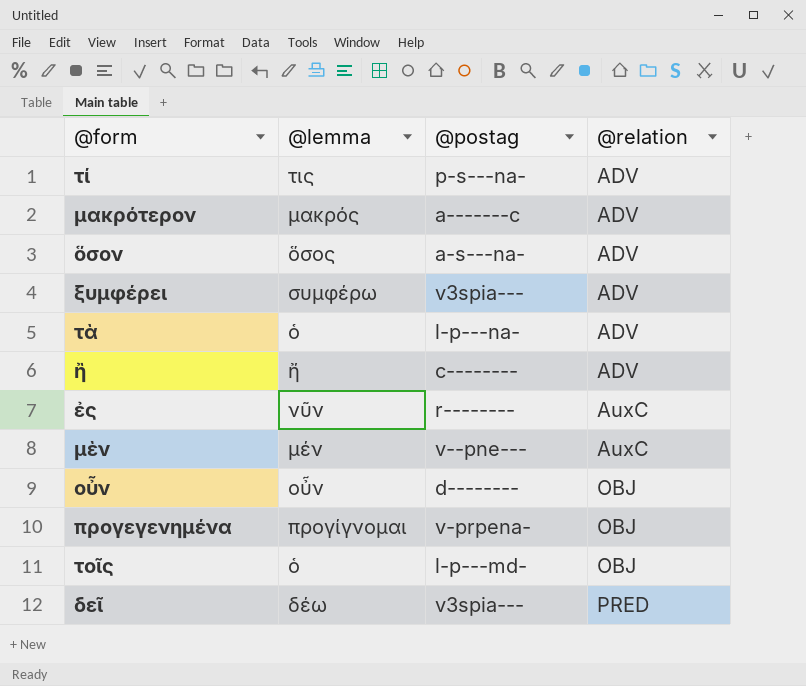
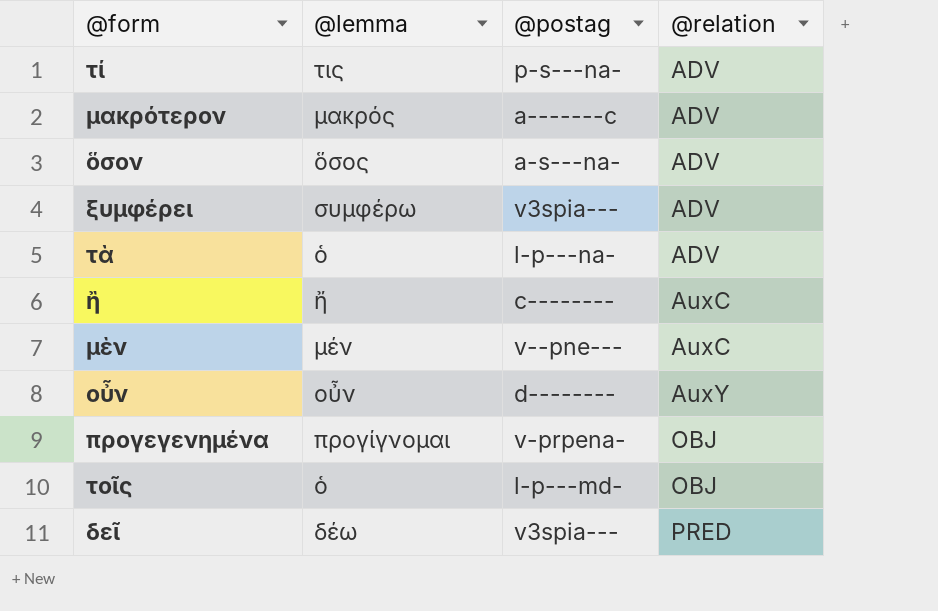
row ἐς: νῦν | r-------- | AuxC -> none
ἢ | @relation: ADV -> AuxC
οὖν | @relation: OBJ -> AuxY

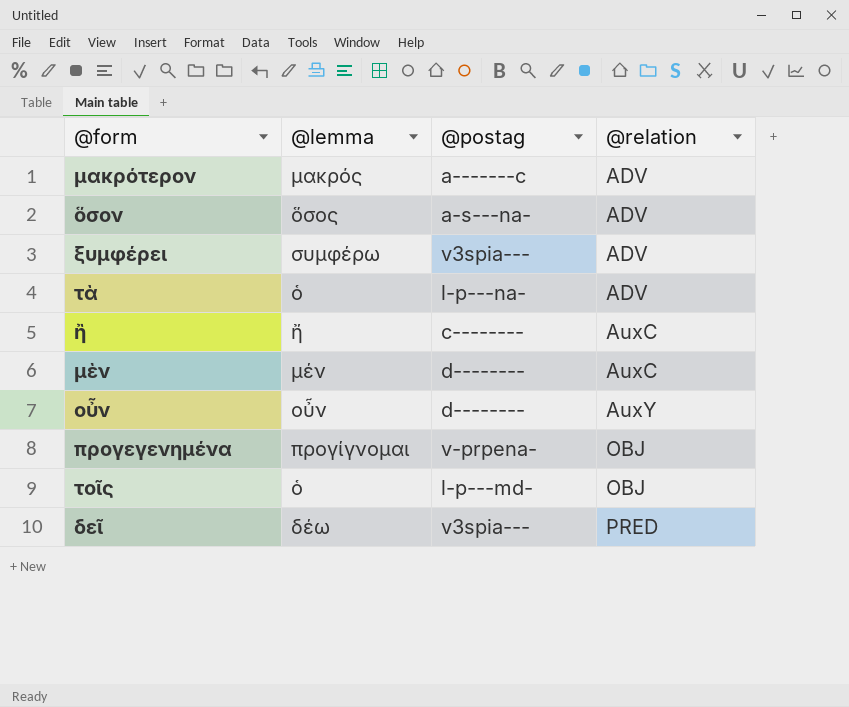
row τί: τις | p-s---na- | ADV -> none
μὲν | @postag: v--pne--- -> d--------

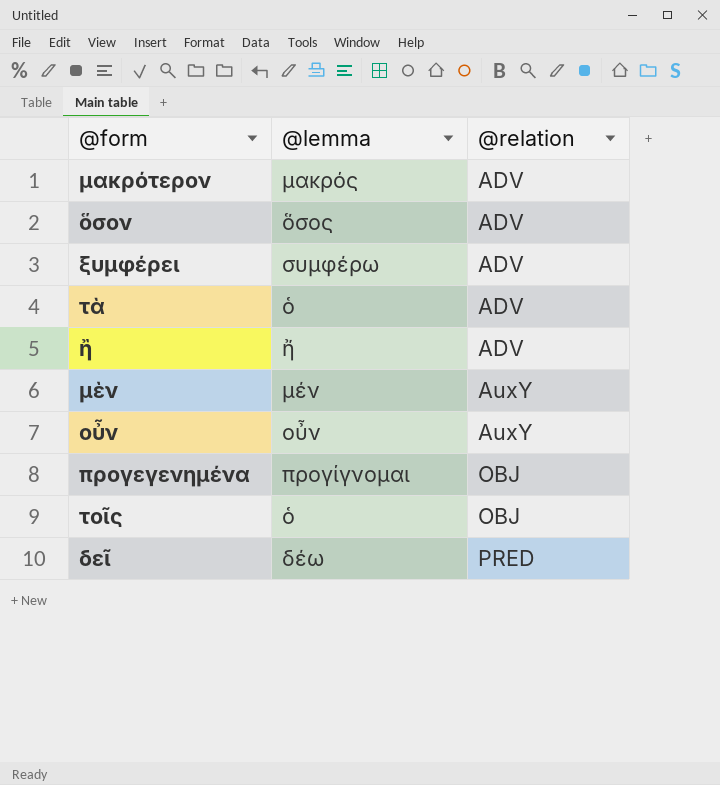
column @postag | position: 3 -> none
ἢ | @relation: AuxC -> ADV
μὲν | @relation: AuxC -> AuxY

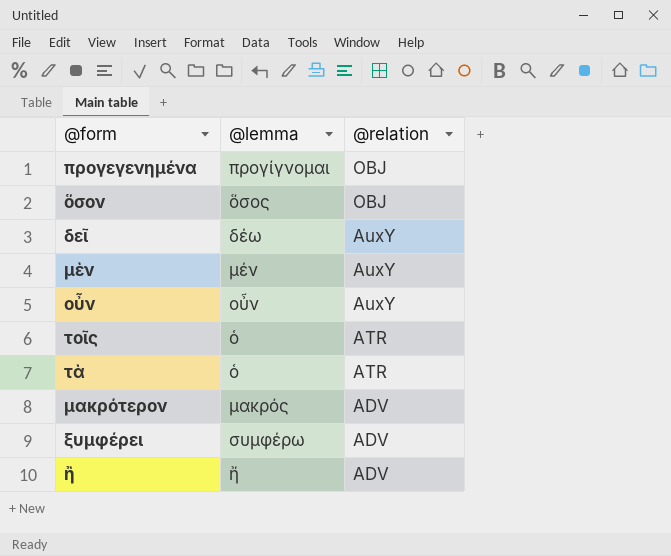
row order: @relation ascending -> @relation descending
ὅσον | @relation: ADV -> OBJ
δεῖ | @relation: PRED -> AuxY
τοῖς | @relation: OBJ -> ATR
τὰ | @relation: ADV -> ATR

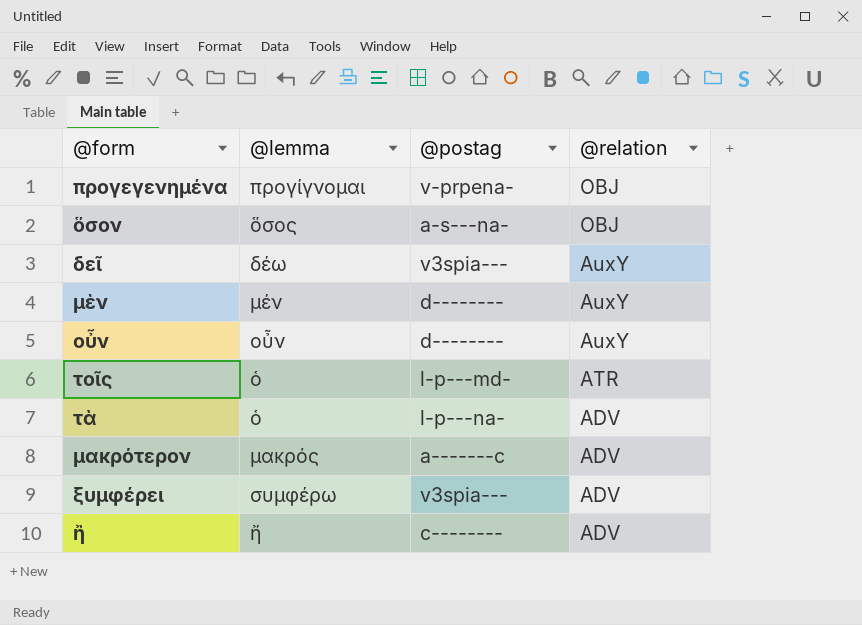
column @postag | position: none -> 3
τὰ | @relation: ATR -> ADV

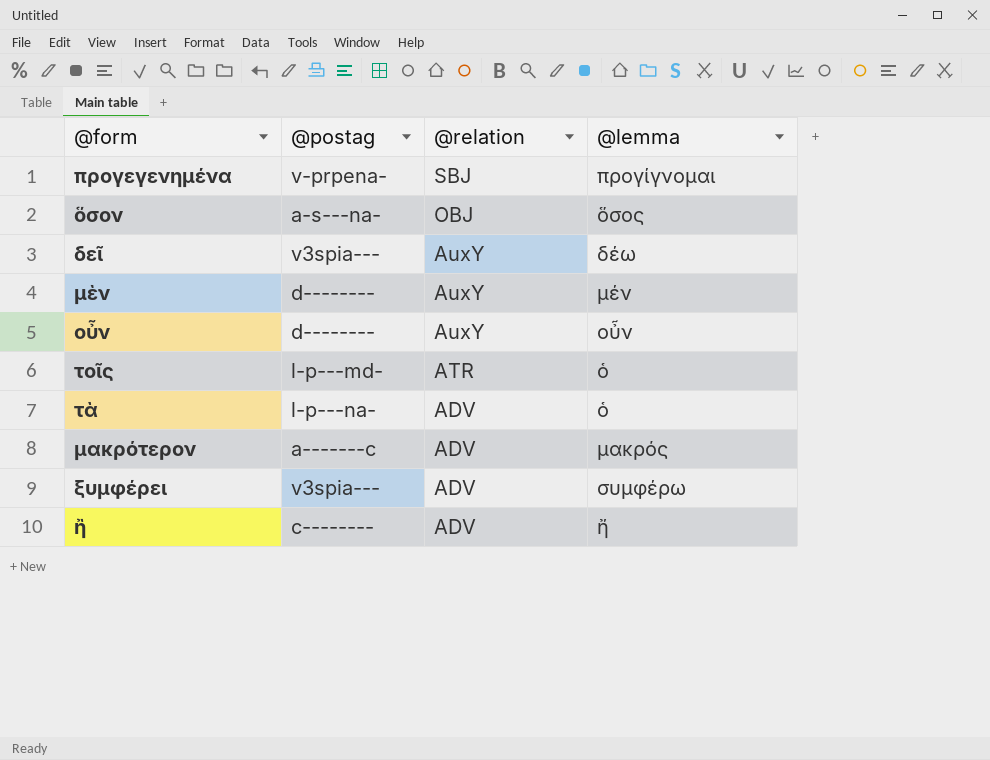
column @lemma | position: 2 -> 4
προγεγενημένα | @relation: OBJ -> SBJ

